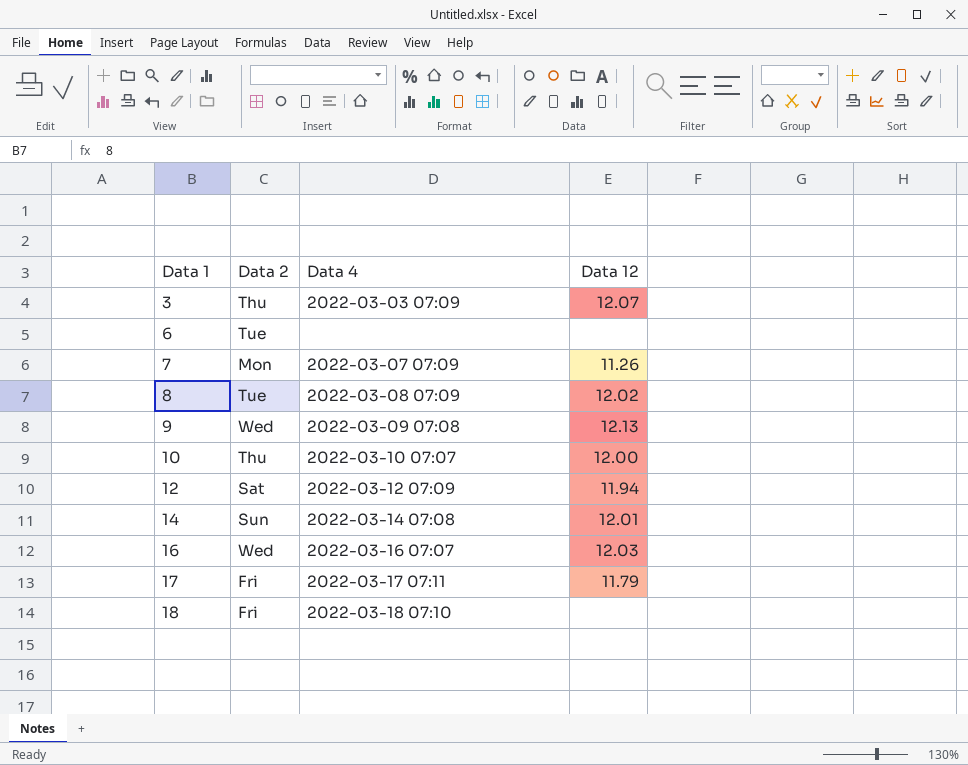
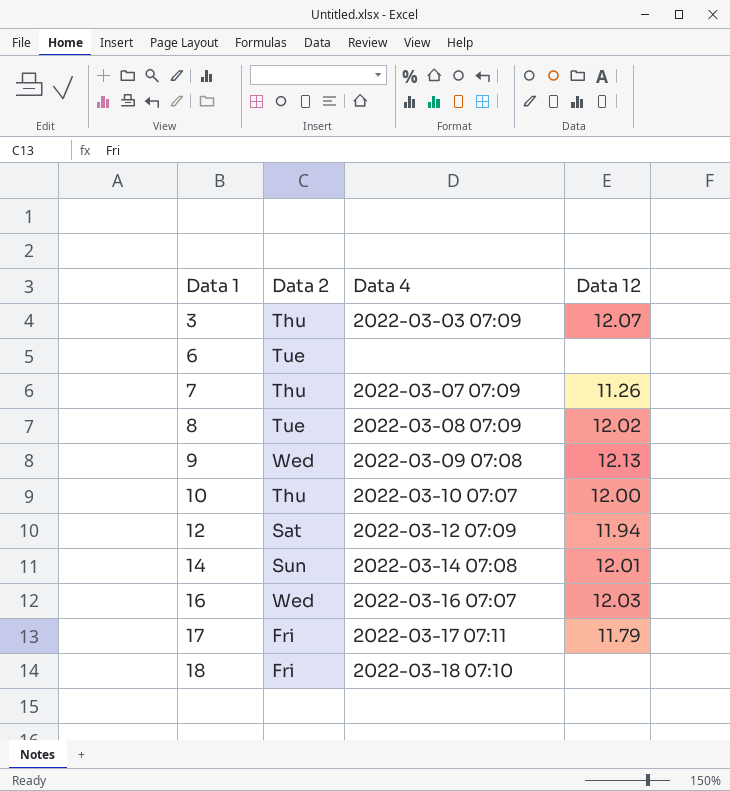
7 | Data 2: Mon -> Thu

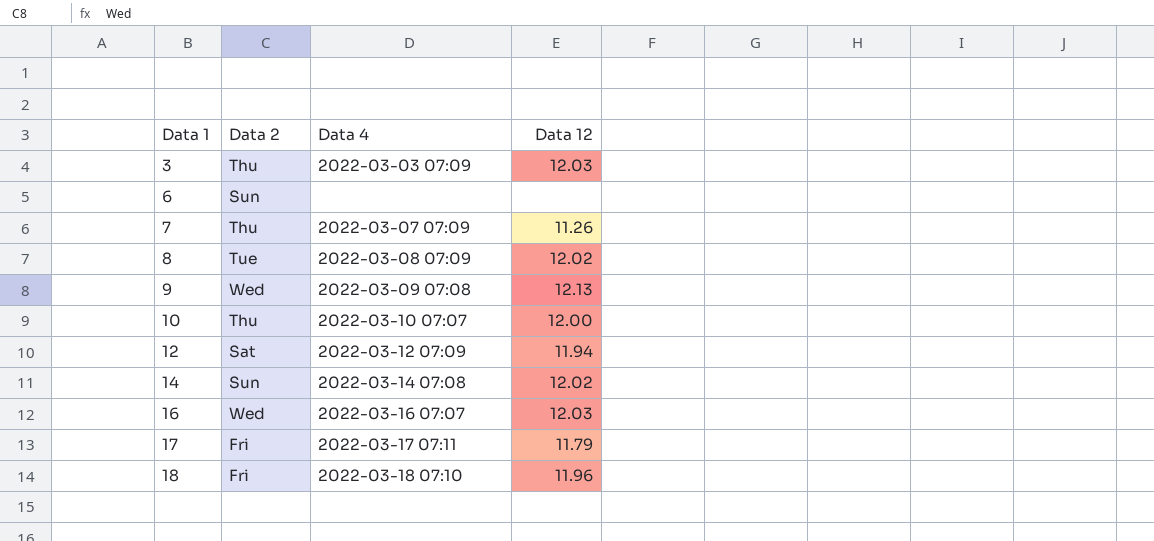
3 | Data 12: 12.07 -> 12.03
6 | Data 2: Tue -> Sun
14 | Data 12: 12.01 -> 12.02
18 | Data 12: none -> 11.96

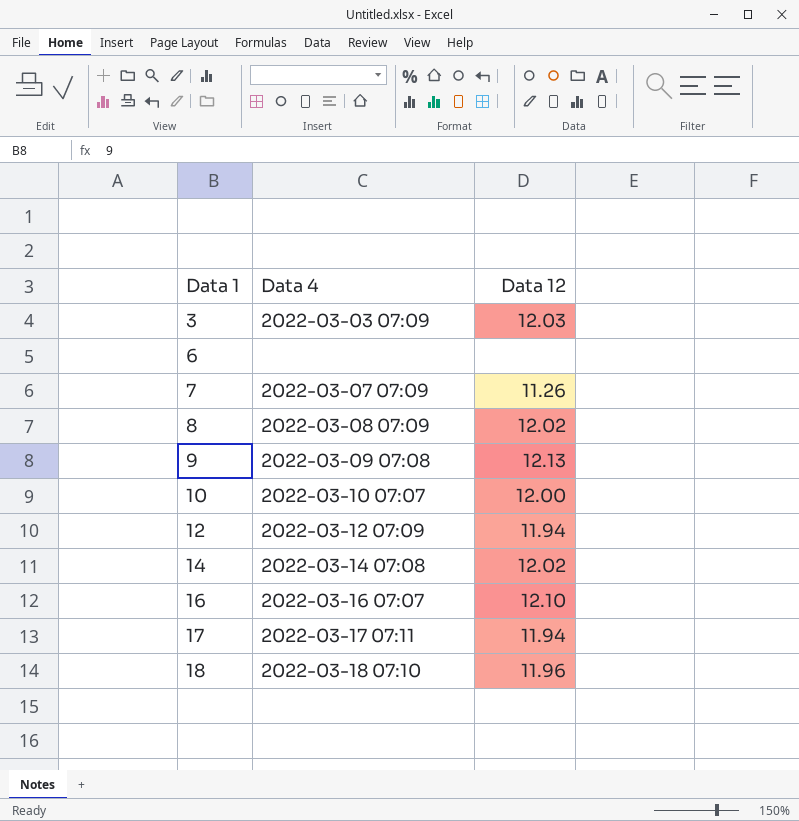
column Data 2 | position: 2 -> none
16 | Data 12: 12.03 -> 12.10
17 | Data 12: 11.79 -> 11.94

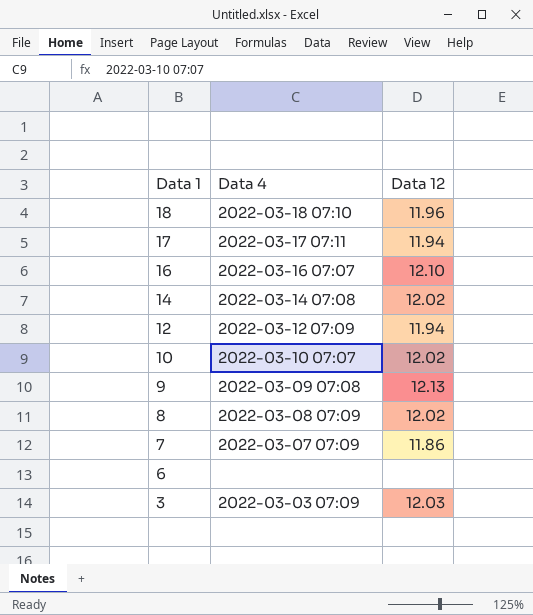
row order: Data 1 ascending -> Data 1 descending
10 | Data 12: 12.00 -> 12.02
7 | Data 12: 11.26 -> 11.86

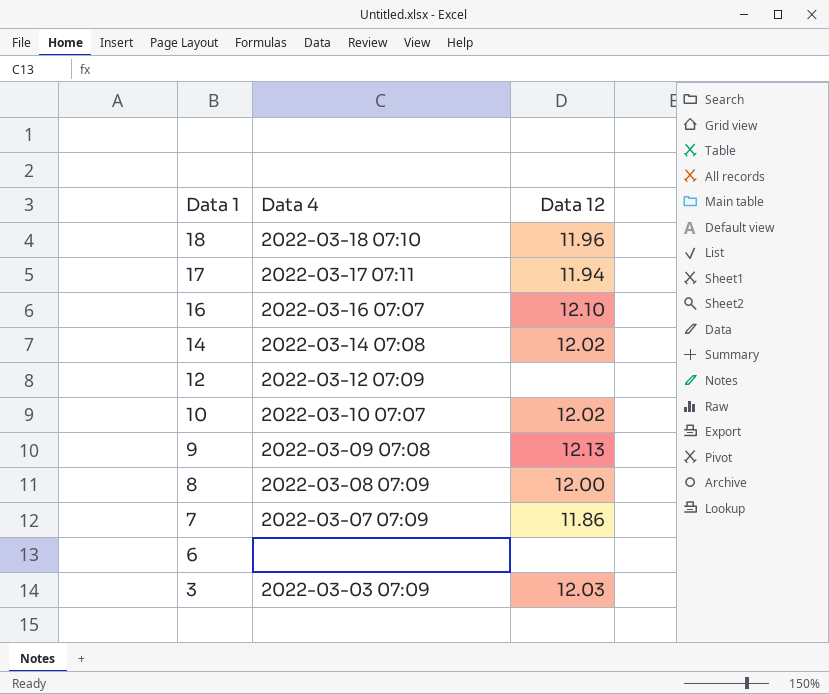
12 | Data 12: 11.94 -> none
8 | Data 12: 12.02 -> 12.00

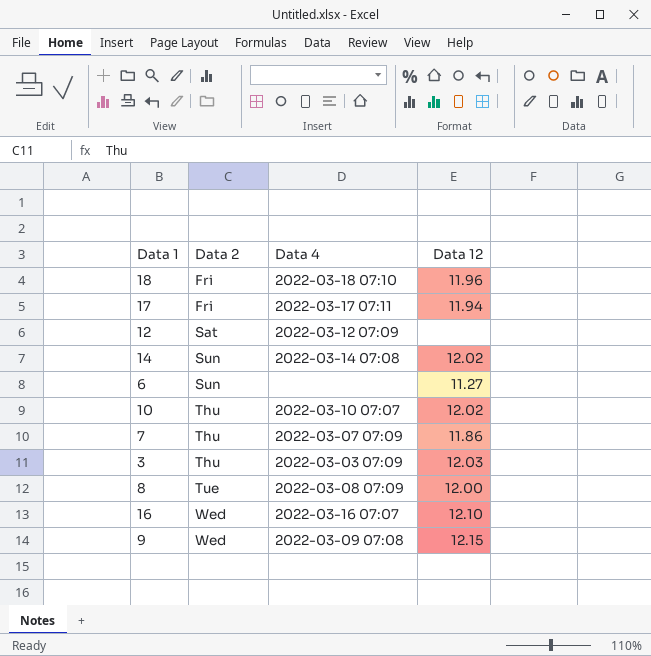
row order: Data 1 descending -> Data 2 ascending
column Data 2 | position: none -> 2
6 | Data 12: none -> 11.27
9 | Data 12: 12.13 -> 12.15

